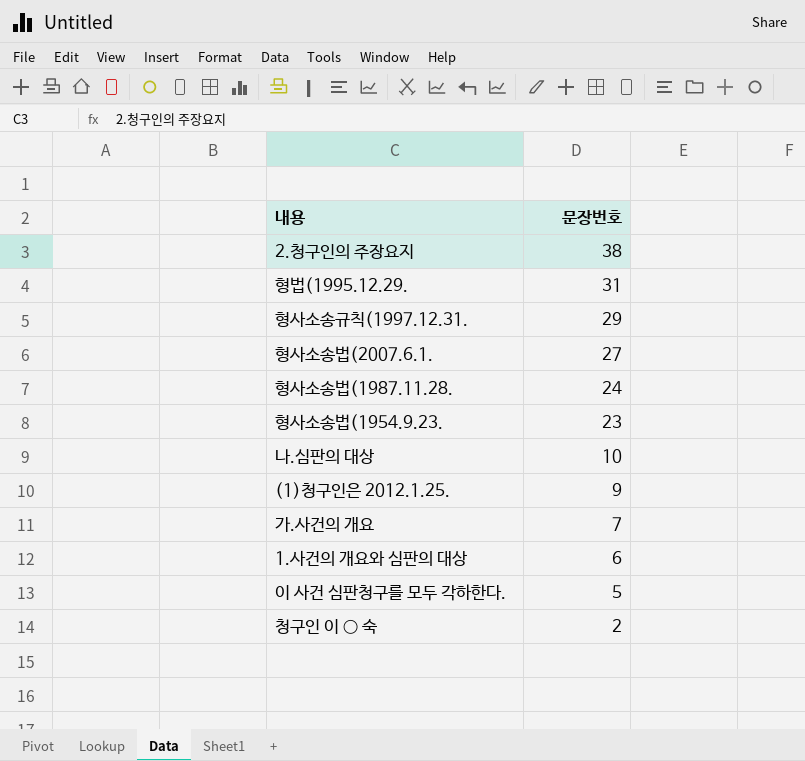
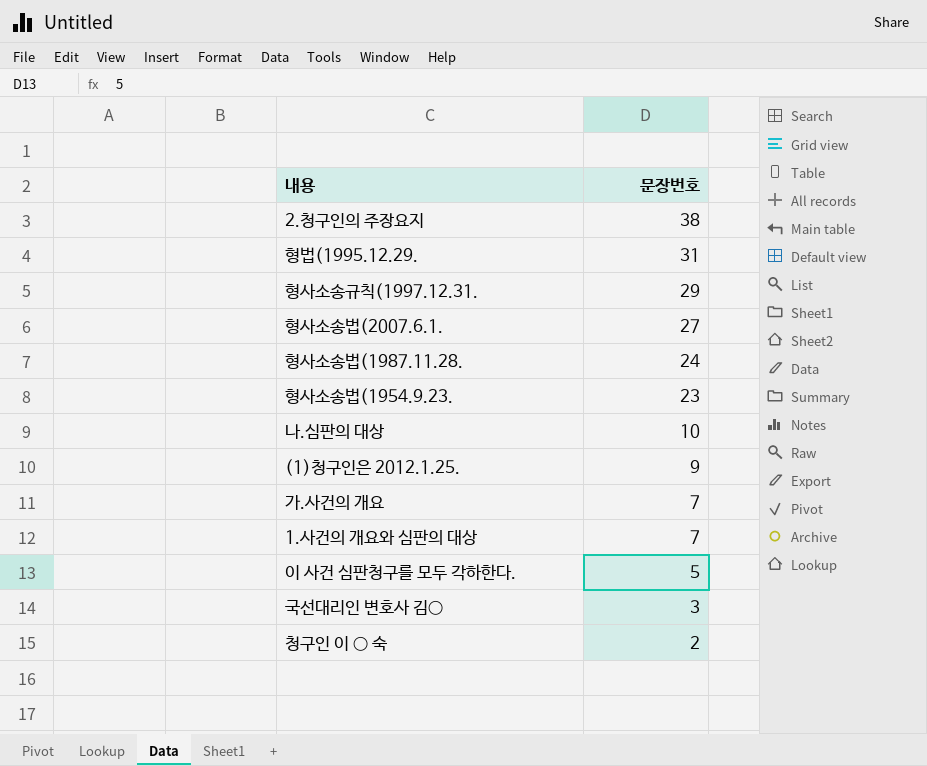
1.사건의 개요와 심판의 대상 | 문장번호: 6 -> 7
row 국선대리인 변호사 김○: none -> 3

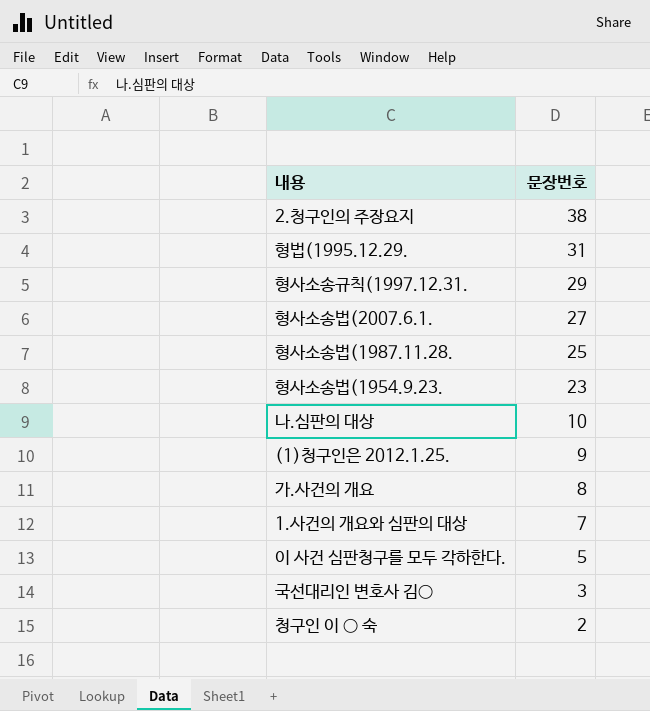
형사소송법(1987.11.28. | 문장번호: 24 -> 25
가.사건의 개요 | 문장번호: 7 -> 8

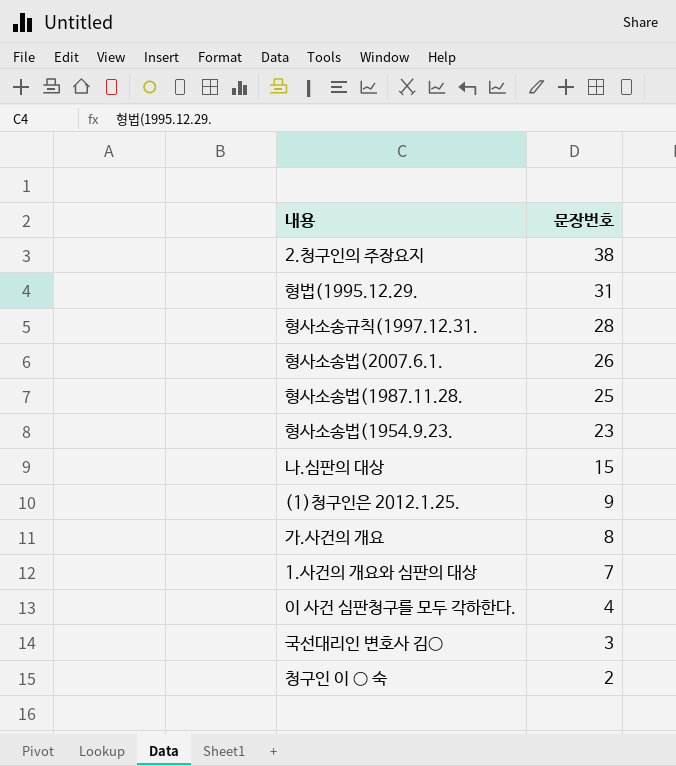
형사소송규칙(1997.12.31. | 문장번호: 29 -> 28
형사소송법(2007.6.1. | 문장번호: 27 -> 26
나.심판의 대상 | 문장번호: 10 -> 15
이 사건 심판청구를 모두 각하한다. | 문장번호: 5 -> 4

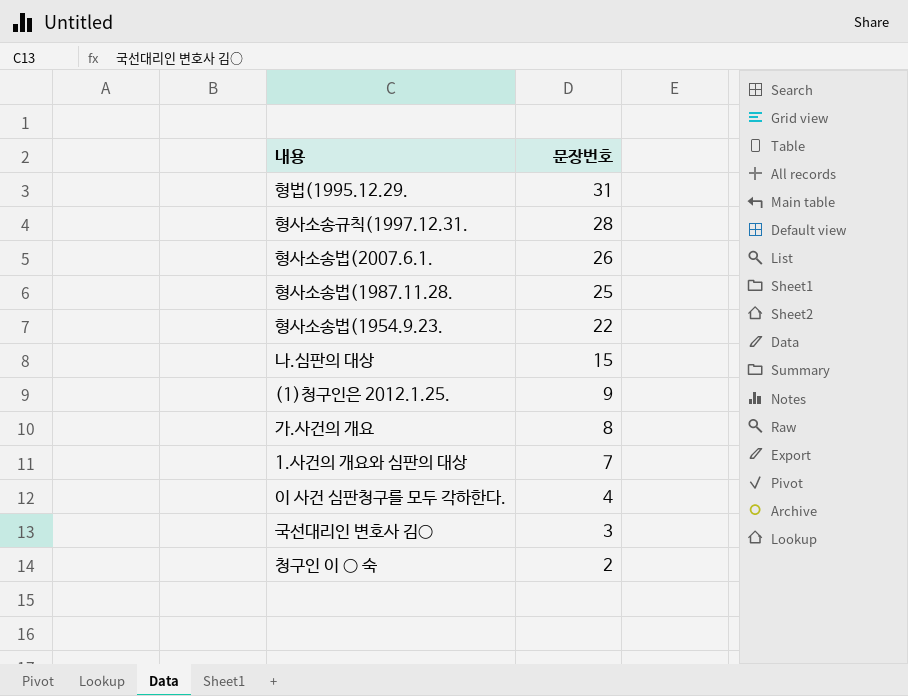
row 2.청구인의 주장요지: 38 -> none
형사소송법(1954.9.23. | 문장번호: 23 -> 22

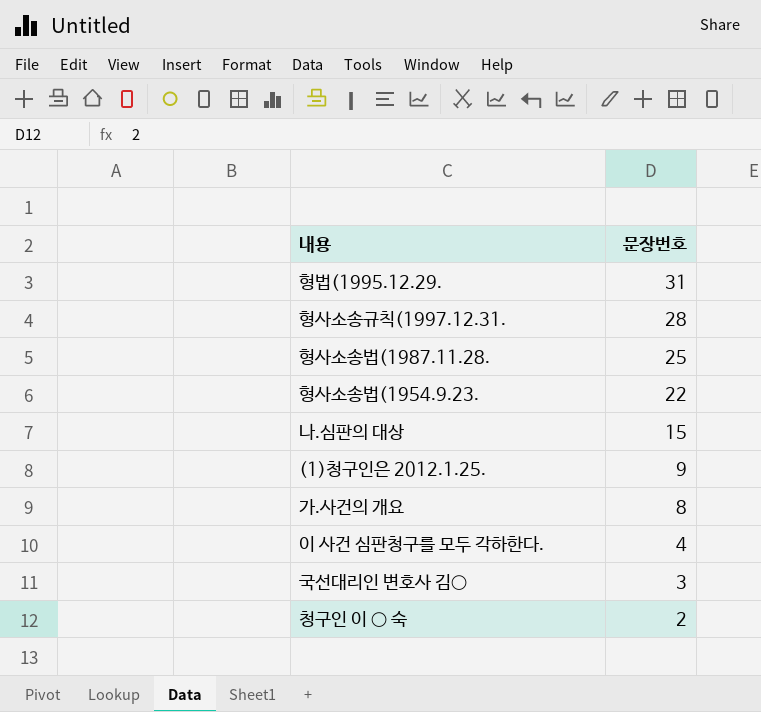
row 형사소송법(2007.6.1.: 26 -> none
row 1.사건의 개요와 심판의 대상: 7 -> none

